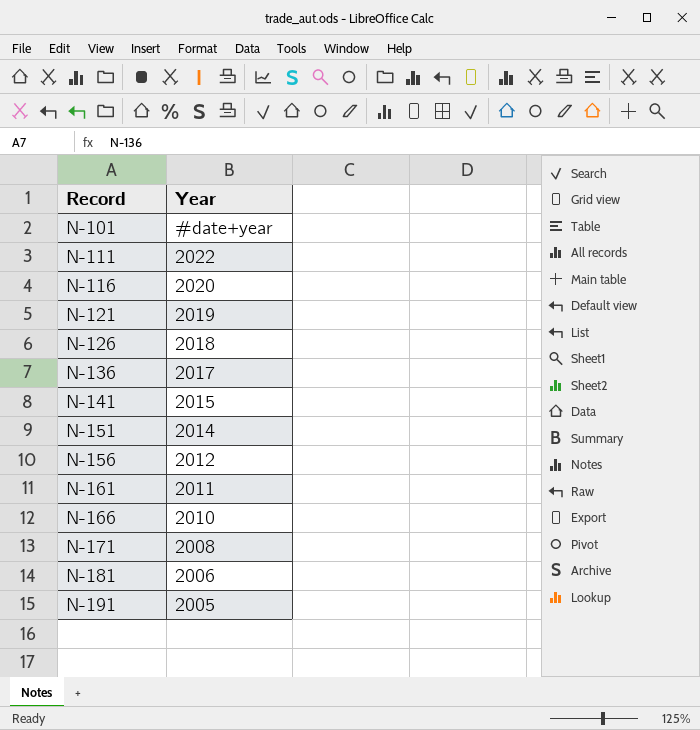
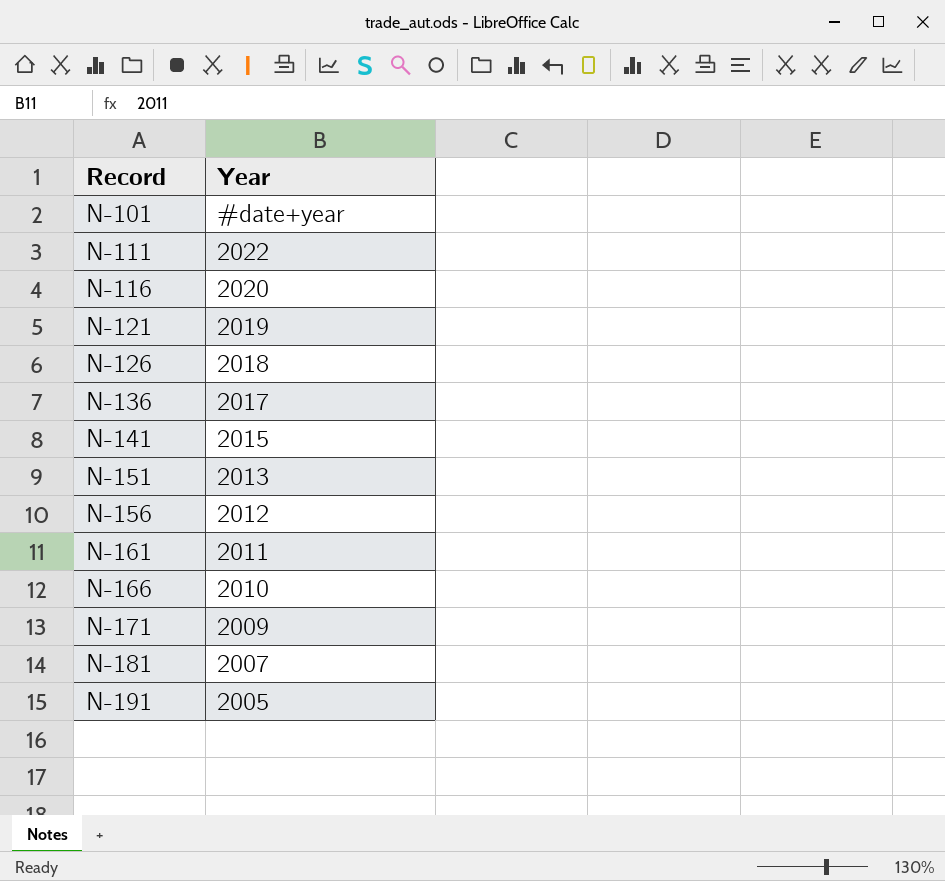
N-151 | Year: 2014 -> 2013
N-171 | Year: 2008 -> 2009
N-181 | Year: 2006 -> 2007

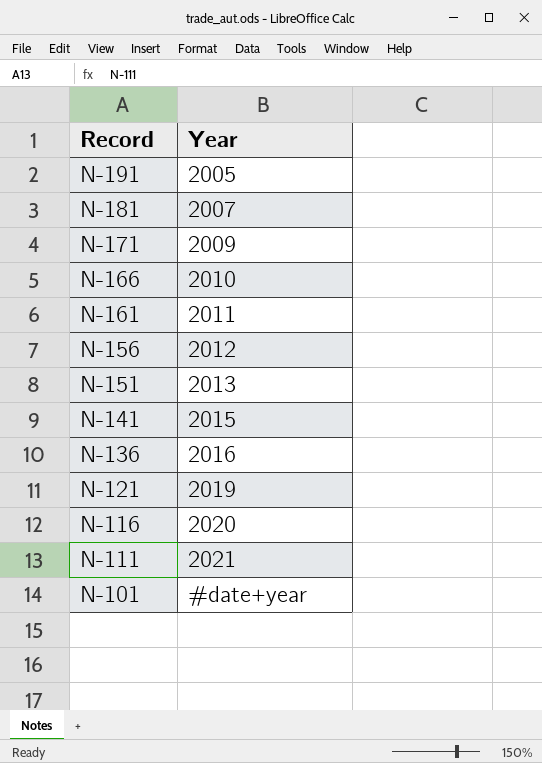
row order: Record ascending -> Record descending
row N-126: 2018 -> none
N-136 | Year: 2017 -> 2016
N-111 | Year: 2022 -> 2021

